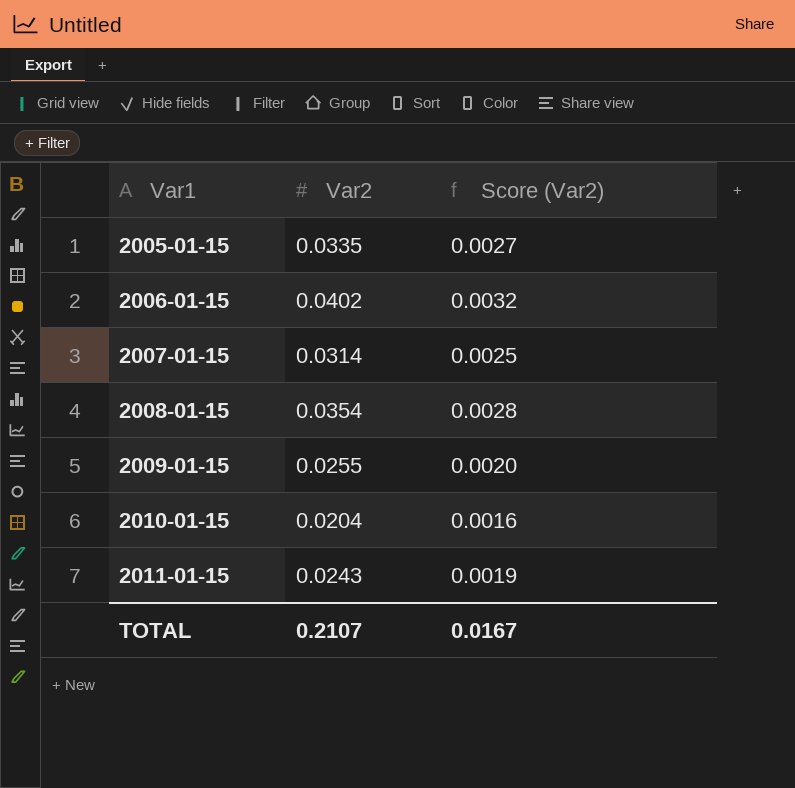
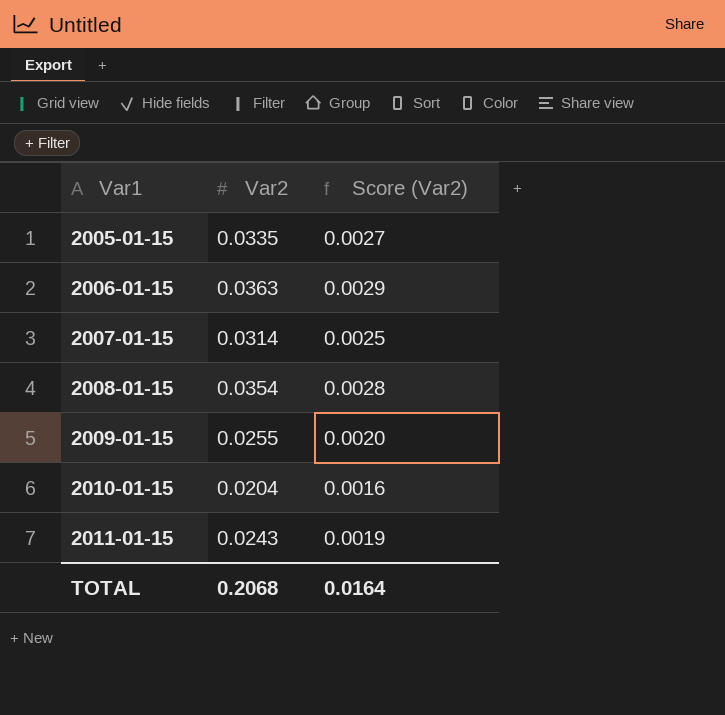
2006-01-15 | Var2: 0.0402 -> 0.0363
2006-01-15 | Score (Var2): 0.0032 -> 0.0029
TOTAL | Var2: 0.2107 -> 0.2068
TOTAL | Score (Var2): 0.0167 -> 0.0164

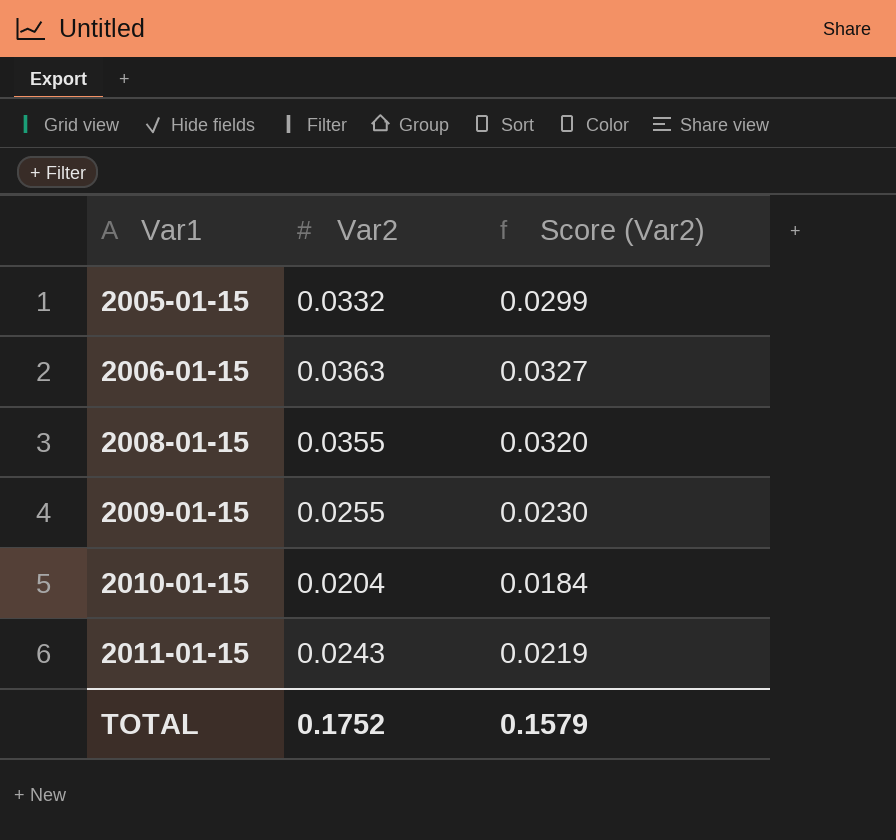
column Score (Var2) | formula: [Var2] * 0.08 -> [Var2] * 0.9
row 2007-01-15: 0.0314 | 0.0025 -> none
2005-01-15 | Var2: 0.0335 -> 0.0332
2008-01-15 | Var2: 0.0354 -> 0.0355
TOTAL | Var2: 0.2068 -> 0.1752
TOTAL | Score (Var2): 0.0164 -> 0.1579

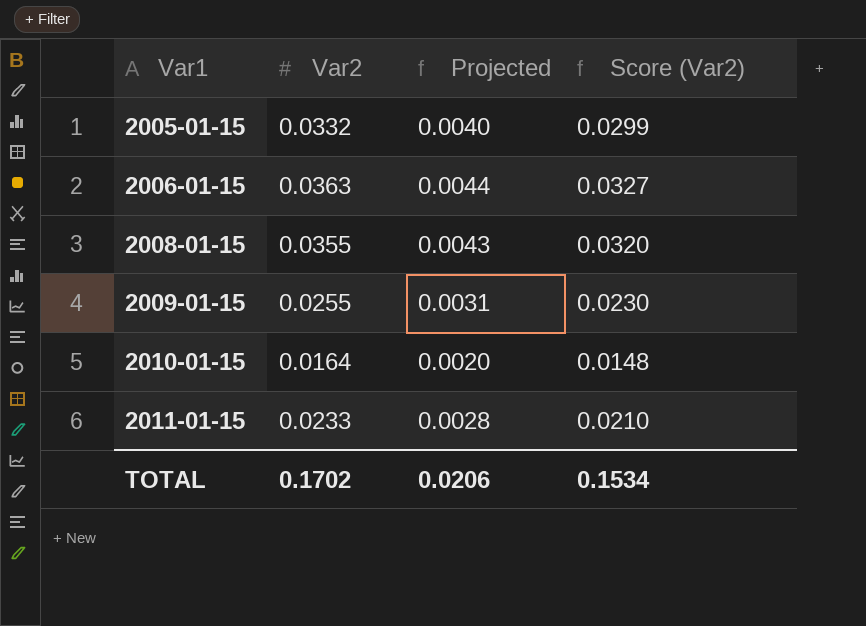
column Projected | formula: none -> [Var2] * 0.12
2010-01-15 | Var2: 0.0204 -> 0.0164
2010-01-15 | Score (Var2): 0.0184 -> 0.0148
2011-01-15 | Var2: 0.0243 -> 0.0233
2011-01-15 | Score (Var2): 0.0219 -> 0.0210
TOTAL | Var2: 0.1752 -> 0.1702
TOTAL | Score (Var2): 0.1579 -> 0.1534

